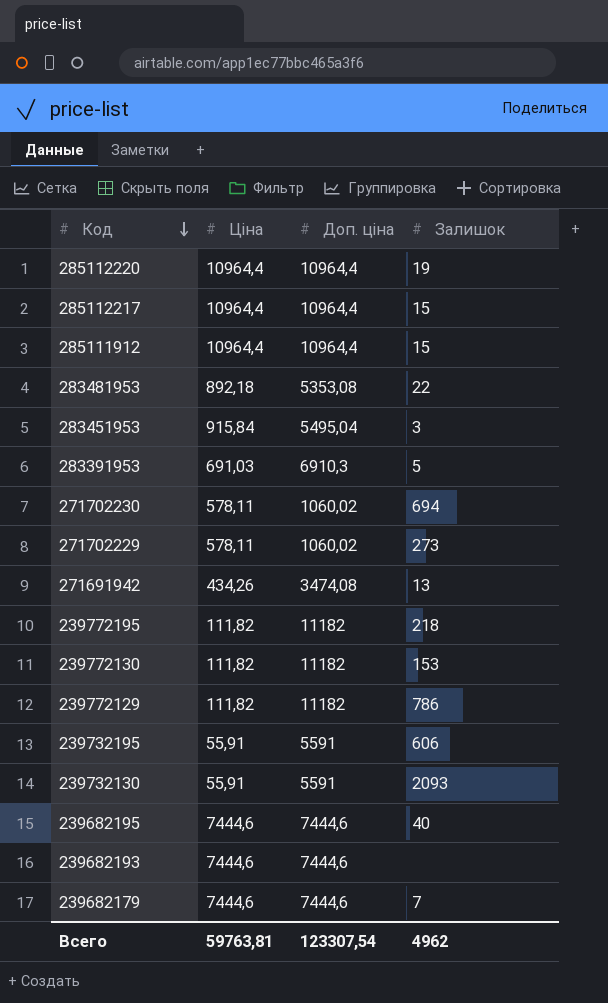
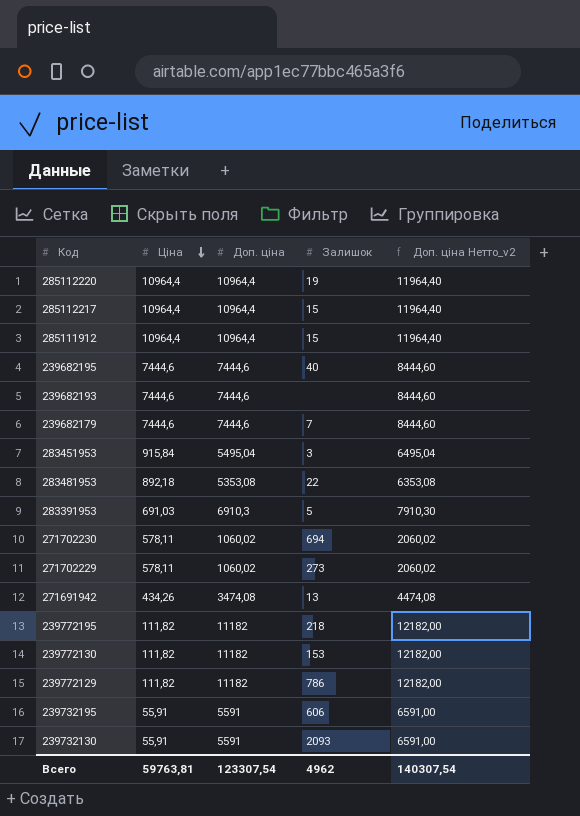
row order: Код descending -> Ціна descending
column Доп. ціна Нетто_v2 | formula: none -> [Доп. ціна] + 1000

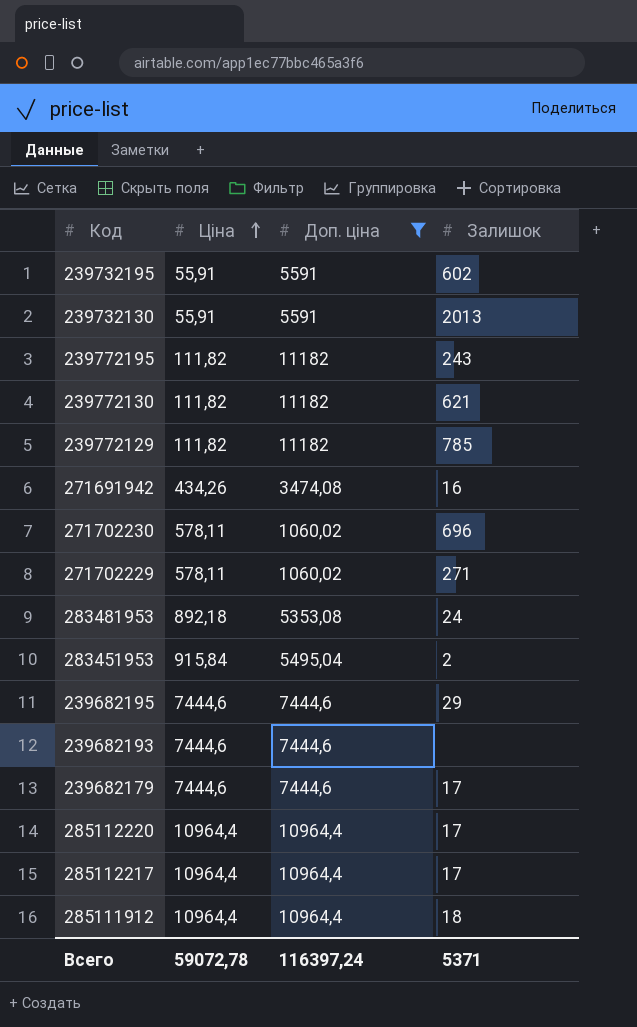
filter: none -> Доп. ціна != 6910,3
row order: Ціна descending -> Ціна ascending
column Доп. ціна Нетто_v2 | formula: [Доп. ціна] + 1000 -> none
239732195 | Залишок: 606 -> 602
239732130 | Залишок: 2093 -> 2013
239772195 | Залишок: 218 -> 243
239772130 | Залишок: 153 -> 621
239772129 | Залишок: 786 -> 785
271691942 | Залишок: 13 -> 16
271702230 | Залишок: 694 -> 696
271702229 | Залишок: 273 -> 271
283481953 | Залишок: 22 -> 24
283451953 | Залишок: 3 -> 2
239682195 | Залишок: 40 -> 29
239682179 | Залишок: 7 -> 17
285112220 | Залишок: 19 -> 17
285112217 | Залишок: 15 -> 17
285111912 | Залишок: 15 -> 18
Всего | Ціна: 59763,81 -> 59072,78
Всего | Доп. ціна: 123307,54 -> 116397,24
Всего | Залишок: 4962 -> 5371

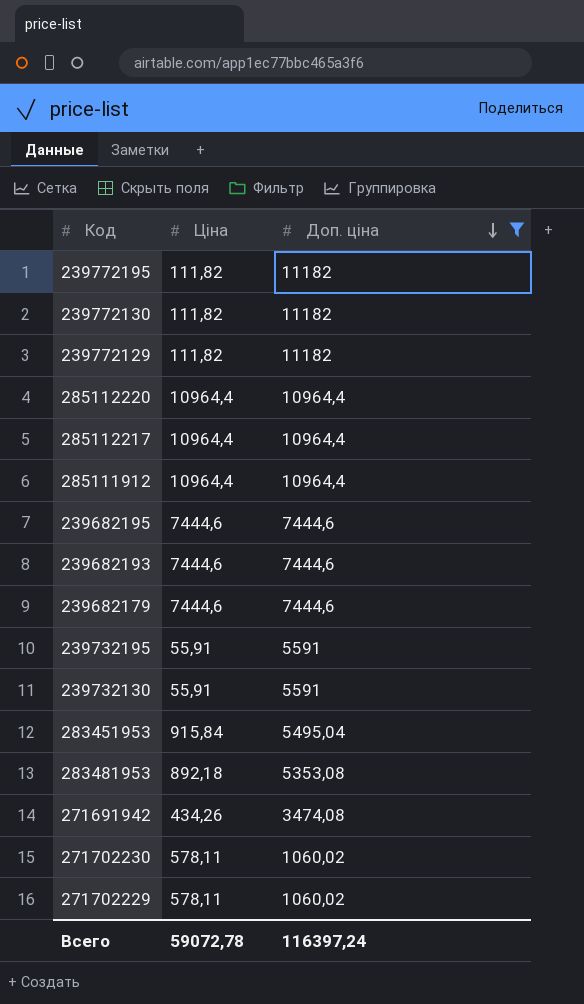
row order: Ціна ascending -> Доп. ціна descending
column Залишок | position: 4 -> none

